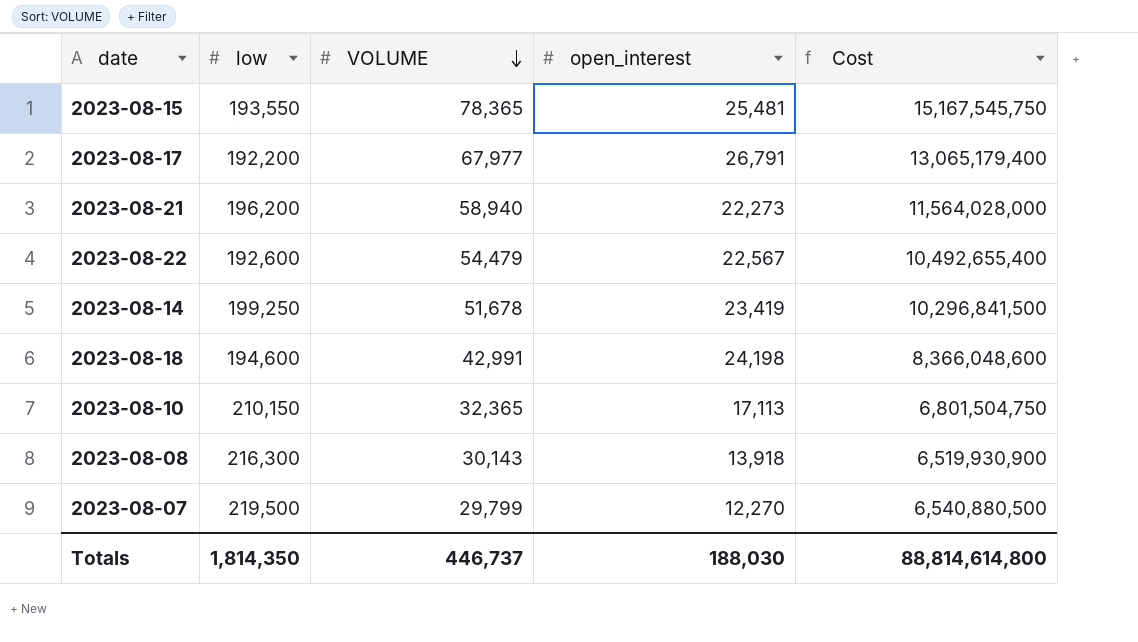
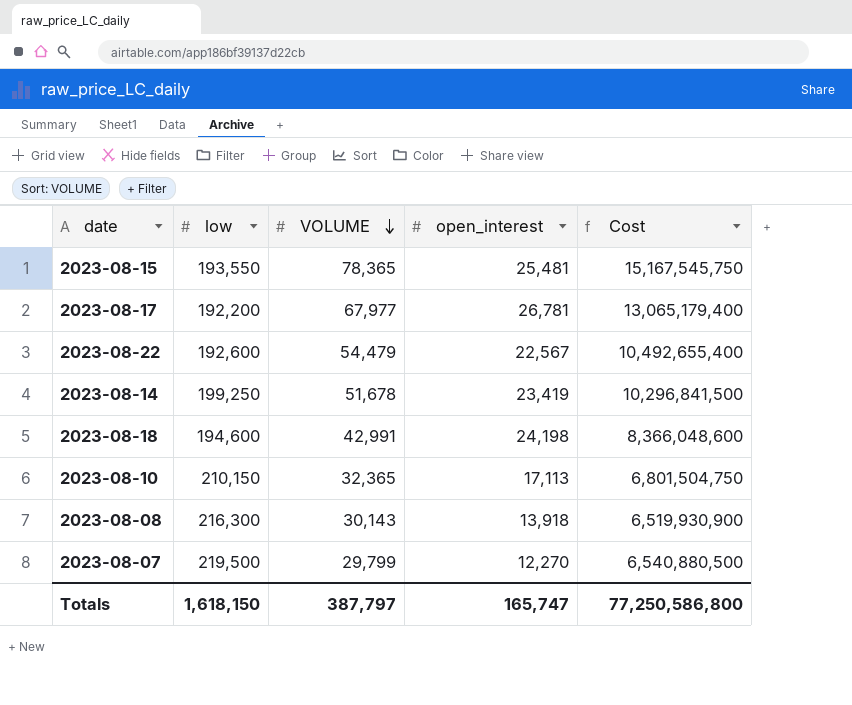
row 2023-08-21: 196,200 | 58,940 | 22,273 | 11,564,028,000 -> none
2023-08-17 | open_interest: 26,791 -> 26,781
Totals | low: 1,814,350 -> 1,618,150
Totals | VOLUME: 446,737 -> 387,797
Totals | open_interest: 188,030 -> 165,747
Totals | Cost: 88,814,614,800 -> 77,250,586,800

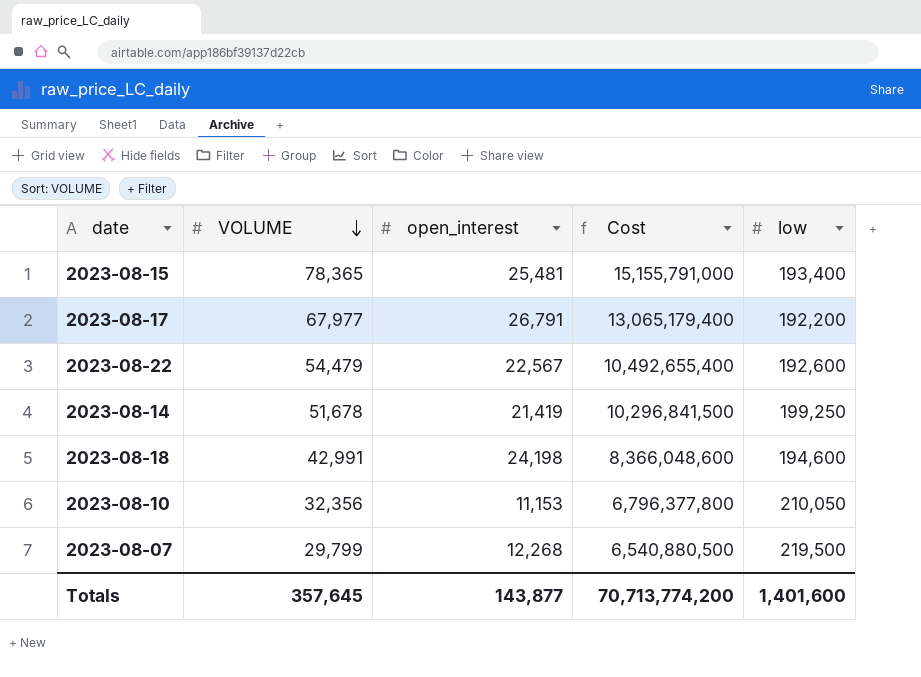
column low | position: 2 -> 5
row 2023-08-08: 216,300 | 30,143 | 13,918 | 6,519,930,900 -> none
2023-08-15 | Cost: 15,167,545,750 -> 15,155,791,000
2023-08-15 | low: 193,550 -> 193,400
2023-08-17 | open_interest: 26,781 -> 26,791
2023-08-14 | open_interest: 23,419 -> 21,419
2023-08-10 | VOLUME: 32,365 -> 32,356
2023-08-10 | open_interest: 17,113 -> 11,153
2023-08-10 | Cost: 6,801,504,750 -> 6,796,377,800
2023-08-10 | low: 210,150 -> 210,050
2023-08-07 | open_interest: 12,270 -> 12,268
Totals | VOLUME: 387,797 -> 357,645
Totals | open_interest: 165,747 -> 143,877
Totals | Cost: 77,250,586,800 -> 70,713,774,200
Totals | low: 1,618,150 -> 1,401,600

